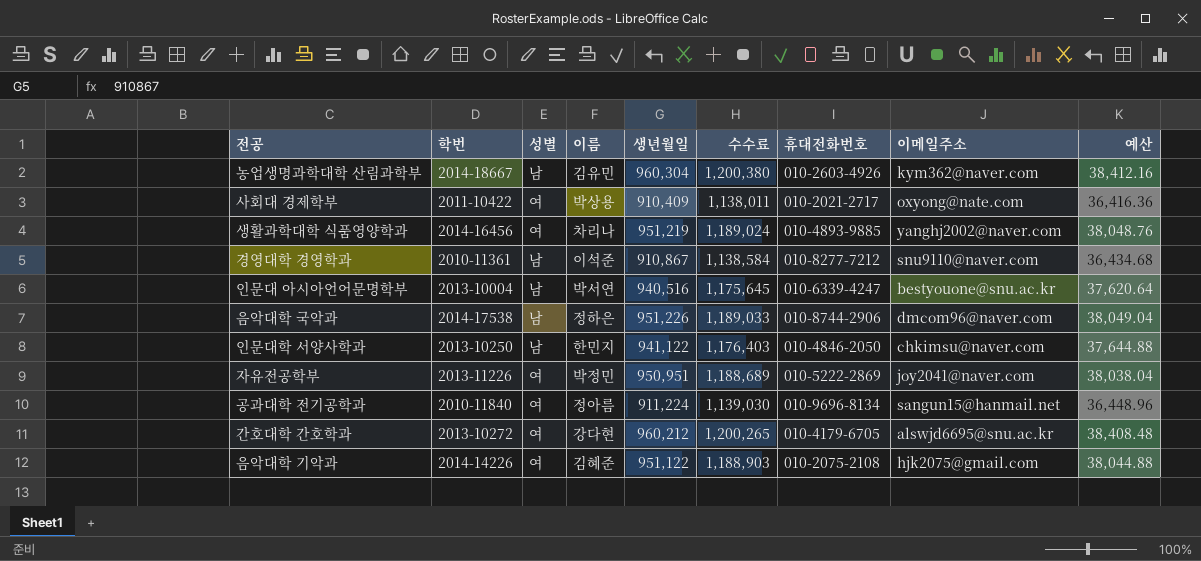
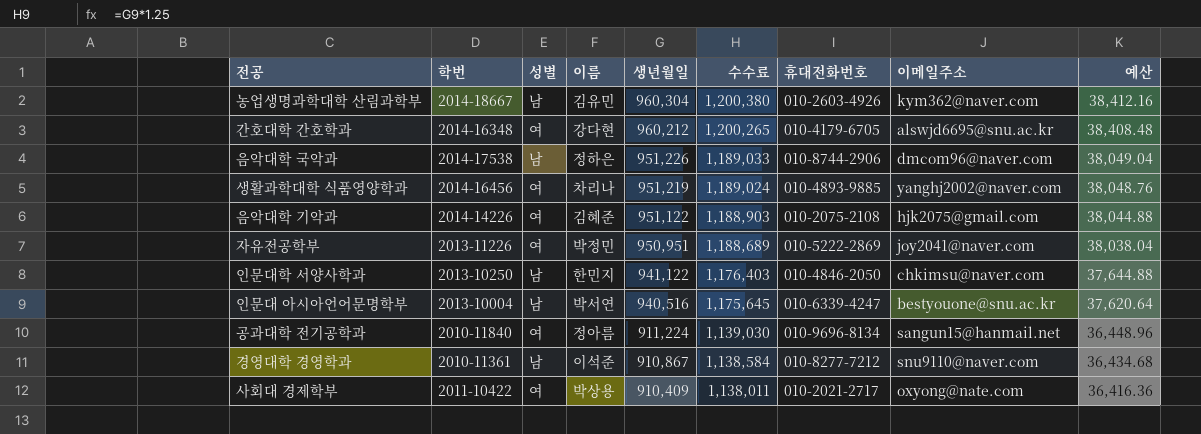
row order: none -> 생년월일 descending
간호대학 간호학과 | 학번: 2013-10272 -> 2014-16348

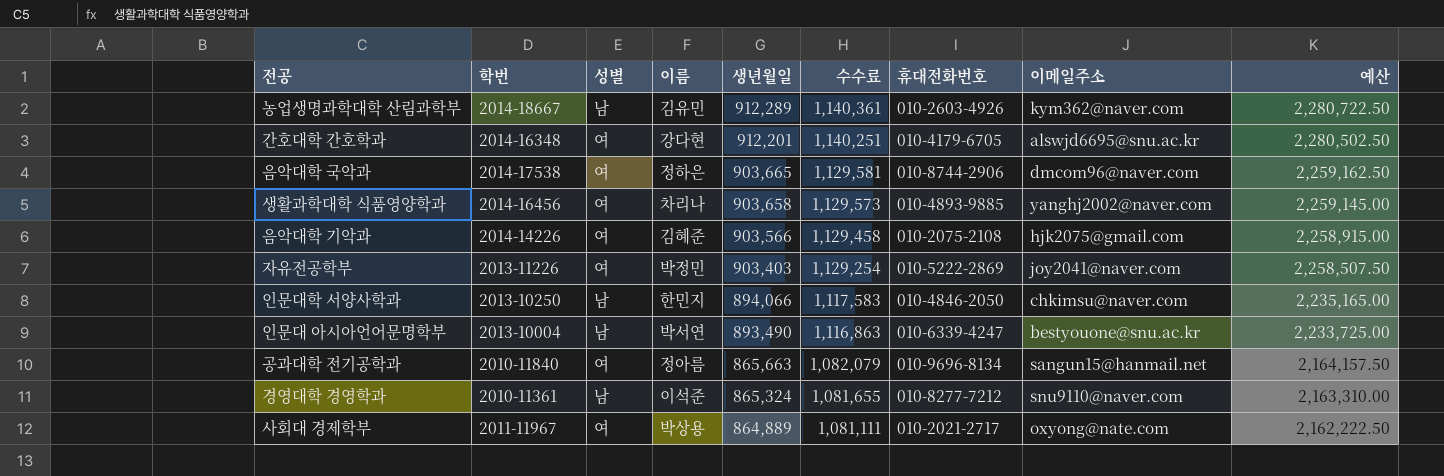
column 예산 | formula: [생년월일] * 0.04 -> [생년월일] * 2.5
농업생명과학대학 산림과학부 | 생년월일: 960,304 -> 912,289
농업생명과학대학 산림과학부 | 수수료: 1,200,380 -> 1,140,361
간호대학 간호학과 | 생년월일: 960,212 -> 912,201
간호대학 간호학과 | 수수료: 1,200,265 -> 1,140,251
음악대학 국악과 | 성별: 남 -> 여
음악대학 국악과 | 생년월일: 951,226 -> 903,665
음악대학 국악과 | 수수료: 1,189,033 -> 1,129,581
생활과학대학 식품영양학과 | 생년월일: 951,219 -> 903,658
생활과학대학 식품영양학과 | 수수료: 1,189,024 -> 1,129,573
음악대학 기악과 | 생년월일: 951,122 -> 903,566
음악대학 기악과 | 수수료: 1,188,903 -> 1,129,458
자유전공학부 | 생년월일: 950,951 -> 903,403
자유전공학부 | 수수료: 1,188,689 -> 1,129,254
인문대학 서양사학과 | 생년월일: 941,122 -> 894,066
인문대학 서양사학과 | 수수료: 1,176,403 -> 1,117,583
인문대 아시아언어문명학부 | 생년월일: 940,516 -> 893,490
인문대 아시아언어문명학부 | 수수료: 1,175,645 -> 1,116,863
공과대학 전기공학과 | 생년월일: 911,224 -> 865,663
공과대학 전기공학과 | 수수료: 1,139,030 -> 1,082,079
경영대학 경영학과 | 생년월일: 910,867 -> 865,324
경영대학 경영학과 | 수수료: 1,138,584 -> 1,081,655
사회대 경제학부 | 학번: 2011-10422 -> 2011-11967
사회대 경제학부 | 생년월일: 910,409 -> 864,889
사회대 경제학부 | 수수료: 1,138,011 -> 1,081,111

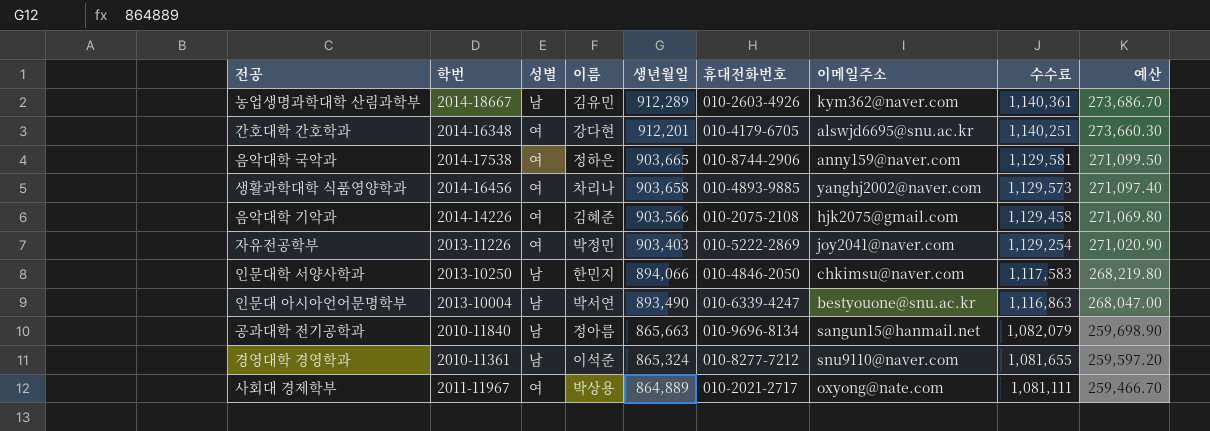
column 수수료 | position: 6 -> 8
column 예산 | formula: [생년월일] * 2.5 -> [생년월일] * 0.3
음악대학 국악과 | 이메일주소: dmcom96@naver.com -> anny159@naver.com
공과대학 전기공학과 | 성별: 여 -> 남

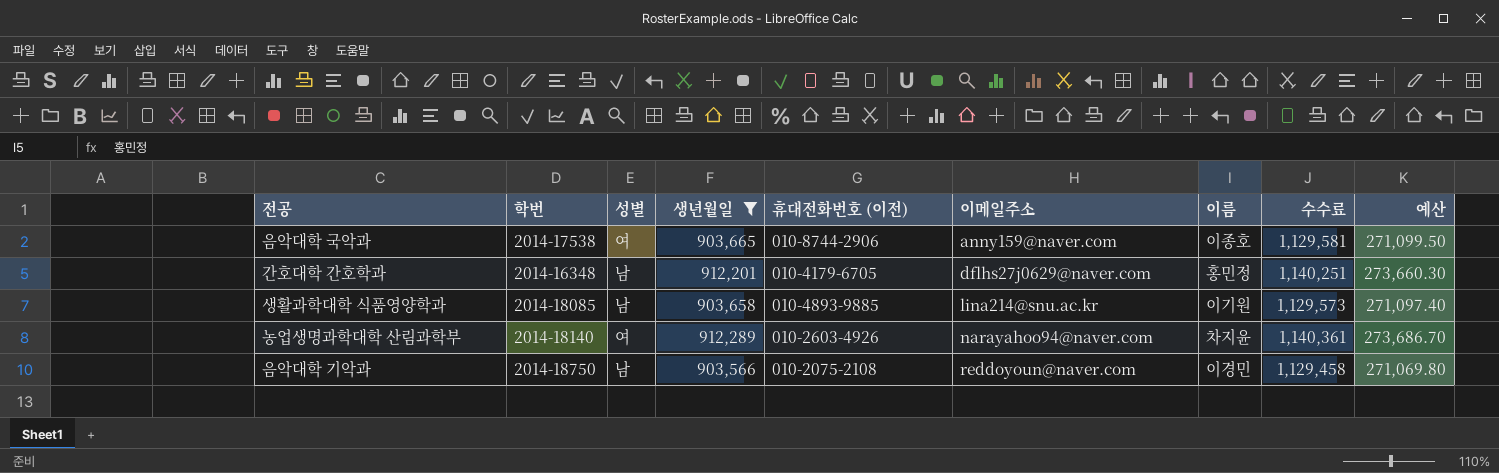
filter: none -> 생년월일 >= 903,566
row order: 생년월일 descending -> 이메일주소 ascending
column name: 휴대전화번호 -> 휴대전화번호 (이전)
column 이름 | position: 4 -> 7
음악대학 국악과 | 이름: 정하은 -> 이종호
간호대학 간호학과 | 성별: 여 -> 남
간호대학 간호학과 | 이메일주소: alswjd6695@snu.ac.kr -> dflhs27j0629@naver.com
간호대학 간호학과 | 이름: 강다현 -> 홍민정
생활과학대학 식품영양학과 | 학번: 2014-16456 -> 2014-18085
생활과학대학 식품영양학과 | 성별: 여 -> 남
생활과학대학 식품영양학과 | 이메일주소: yanghj2002@naver.com -> lina214@snu.ac.kr
생활과학대학 식품영양학과 | 이름: 차리나 -> 이기원
농업생명과학대학 산림과학부 | 학번: 2014-18667 -> 2014-18140
농업생명과학대학 산림과학부 | 성별: 남 -> 여
농업생명과학대학 산림과학부 | 이메일주소: kym362@naver.com -> narayahoo94@naver.com
농업생명과학대학 산림과학부 | 이름: 김유민 -> 차지윤
음악대학 기악과 | 학번: 2014-14226 -> 2014-18750
음악대학 기악과 | 성별: 여 -> 남
음악대학 기악과 | 이메일주소: hjk2075@gmail.com -> reddoyoun@naver.com
음악대학 기악과 | 이름: 김혜준 -> 이경민

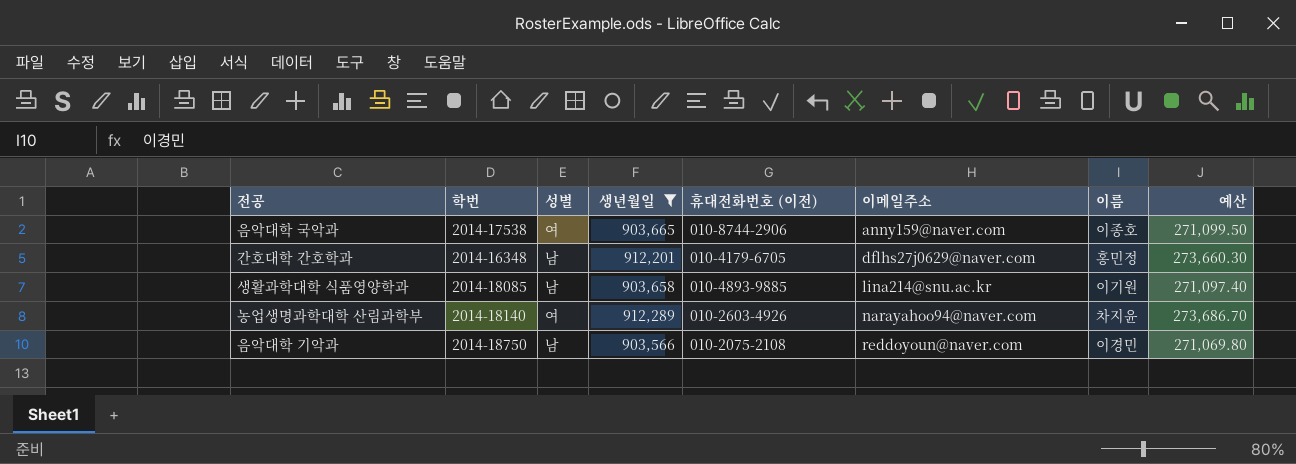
column 수수료 | formula: [생년월일] * 1.25 -> none

